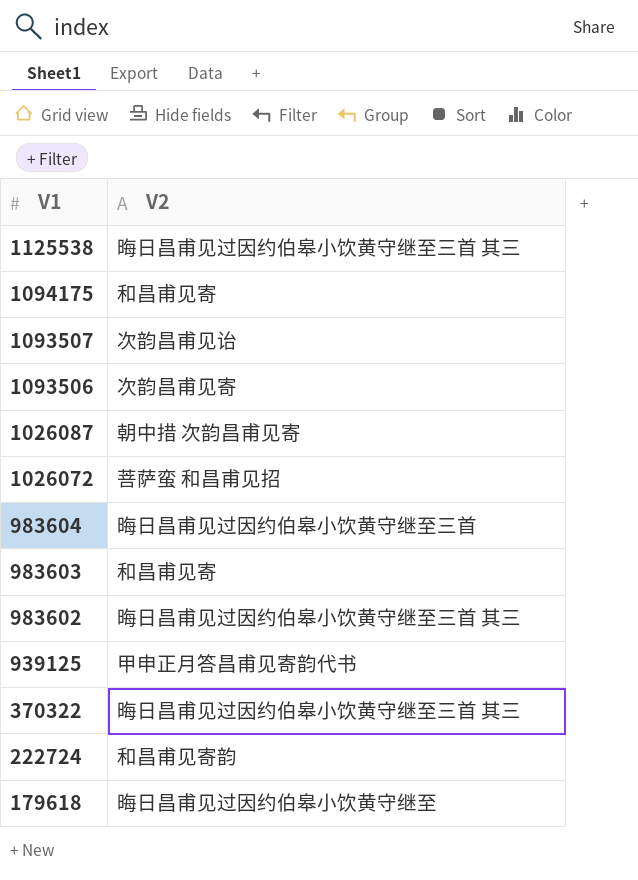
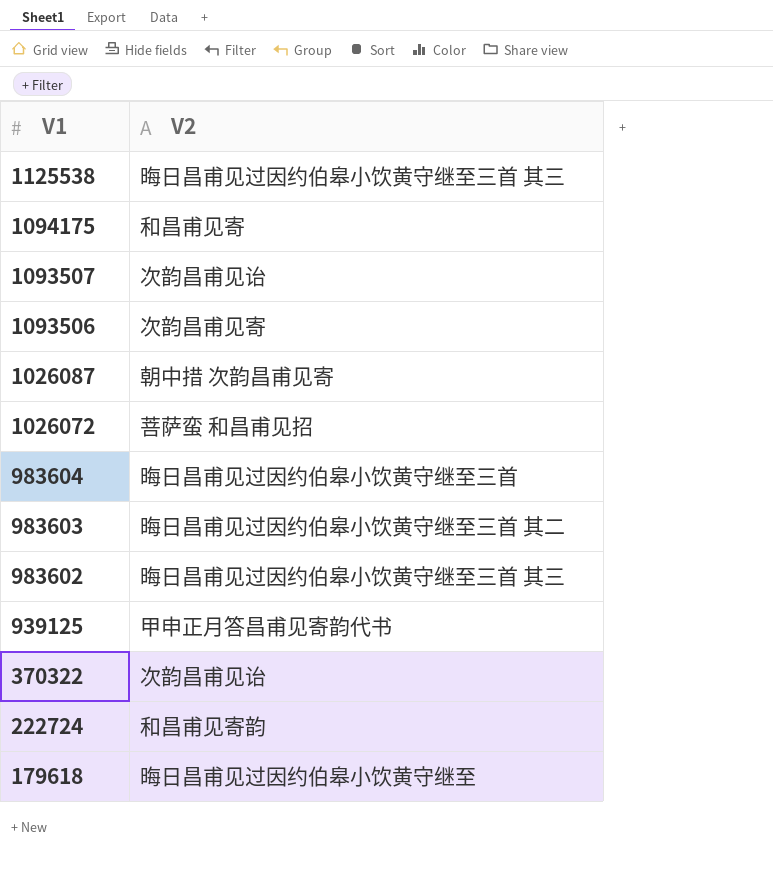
983603 | V2: 和昌甫见寄 -> 晦日昌甫见过因约伯皋小饮黄守继至三首 其二
370322 | V2: 晦日昌甫见过因约伯皋小饮黄守继至三首 其三 -> 次韵昌甫见诒

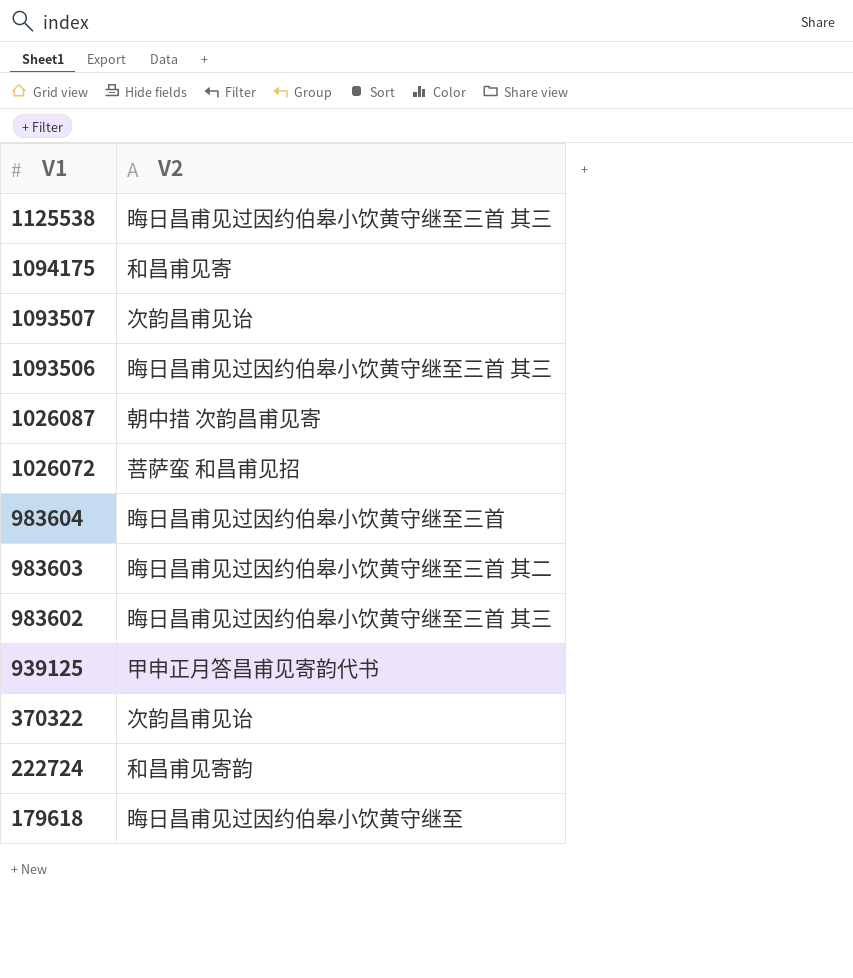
1093506 | V2: 次韵昌甫见寄 -> 晦日昌甫见过因约伯皋小饮黄守继至三首 其三

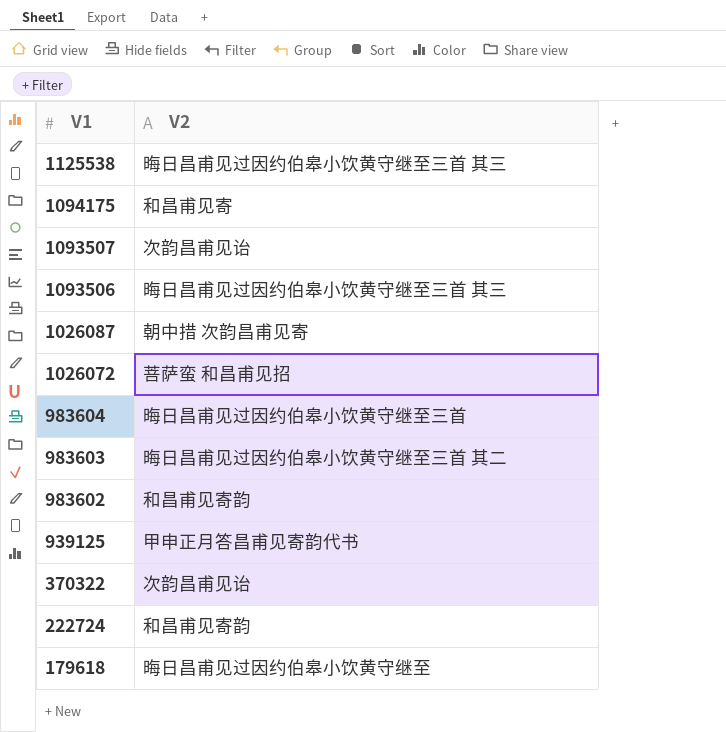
983602 | V2: 晦日昌甫见过因约伯皋小饮黄守继至三首 其三 -> 和昌甫见寄韵

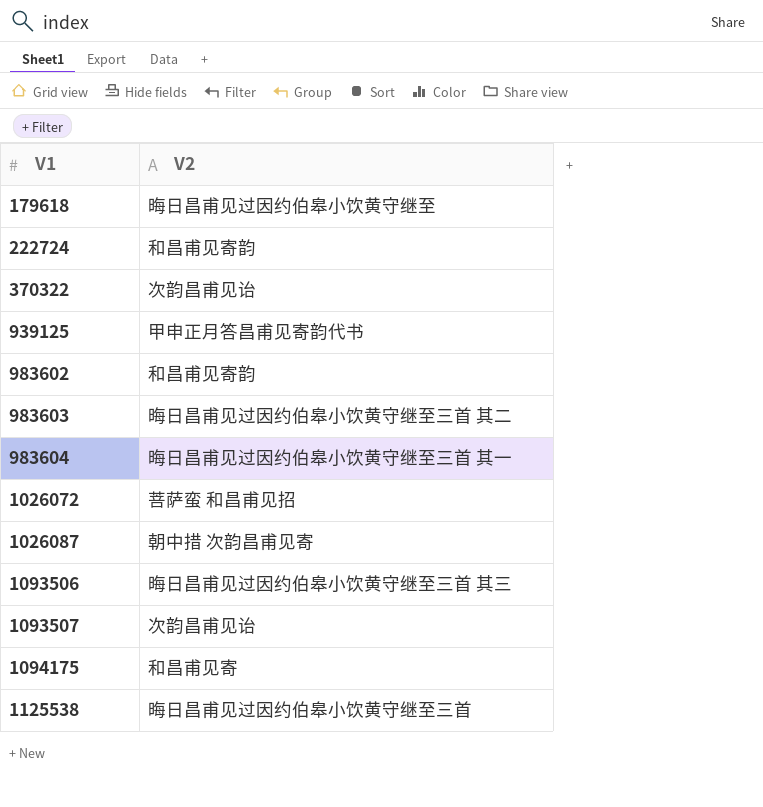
row order: V1 descending -> V1 ascending
983604 | V2: 晦日昌甫见过因约伯皋小饮黄守继至三首 -> 晦日昌甫见过因约伯皋小饮黄守继至三首 其一
1125538 | V2: 晦日昌甫见过因约伯皋小饮黄守继至三首 其三 -> 晦日昌甫见过因约伯皋小饮黄守继至三首

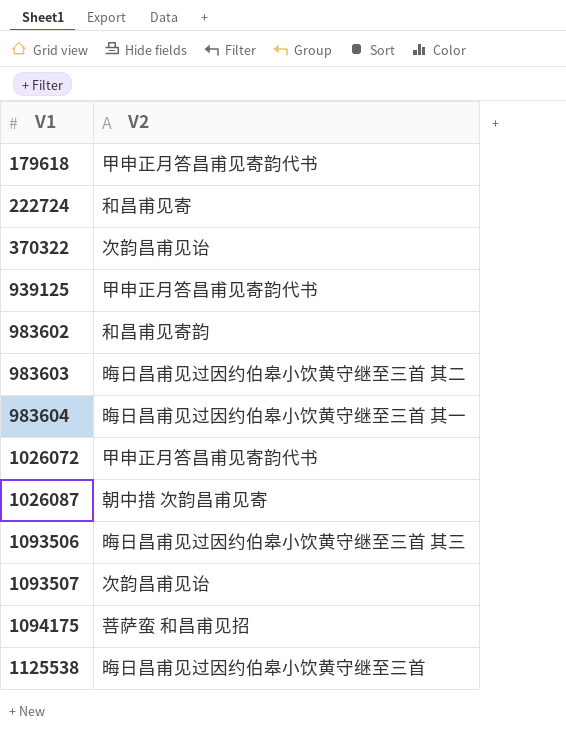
179618 | V2: 晦日昌甫见过因约伯皋小饮黄守继至 -> 甲申正月答昌甫见寄韵代书
222724 | V2: 和昌甫见寄韵 -> 和昌甫见寄
1026072 | V2: 菩萨蛮 和昌甫见招 -> 甲申正月答昌甫见寄韵代书
1094175 | V2: 和昌甫见寄 -> 菩萨蛮 和昌甫见招

